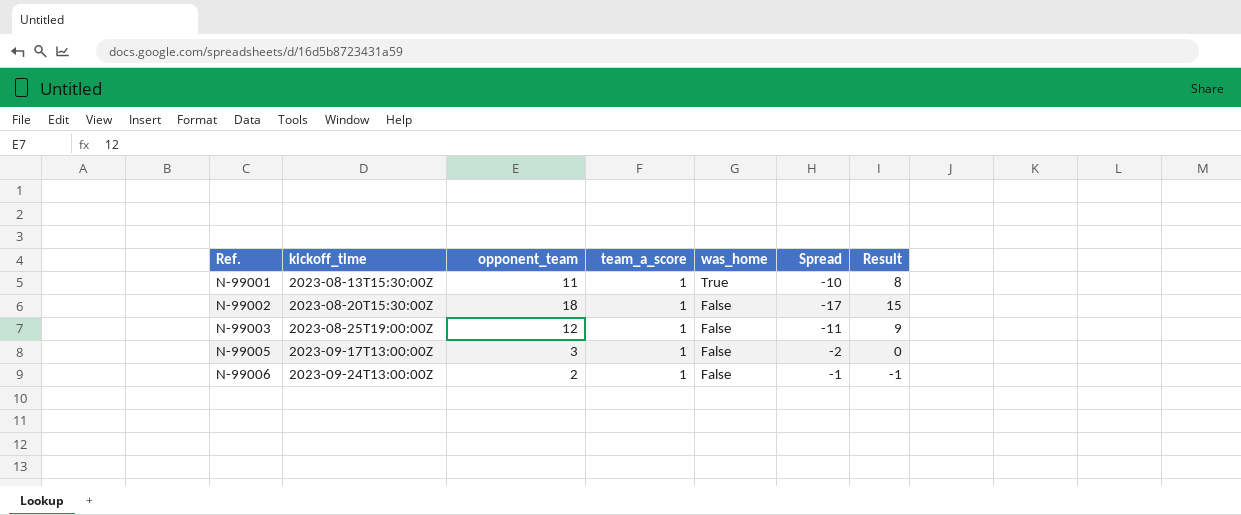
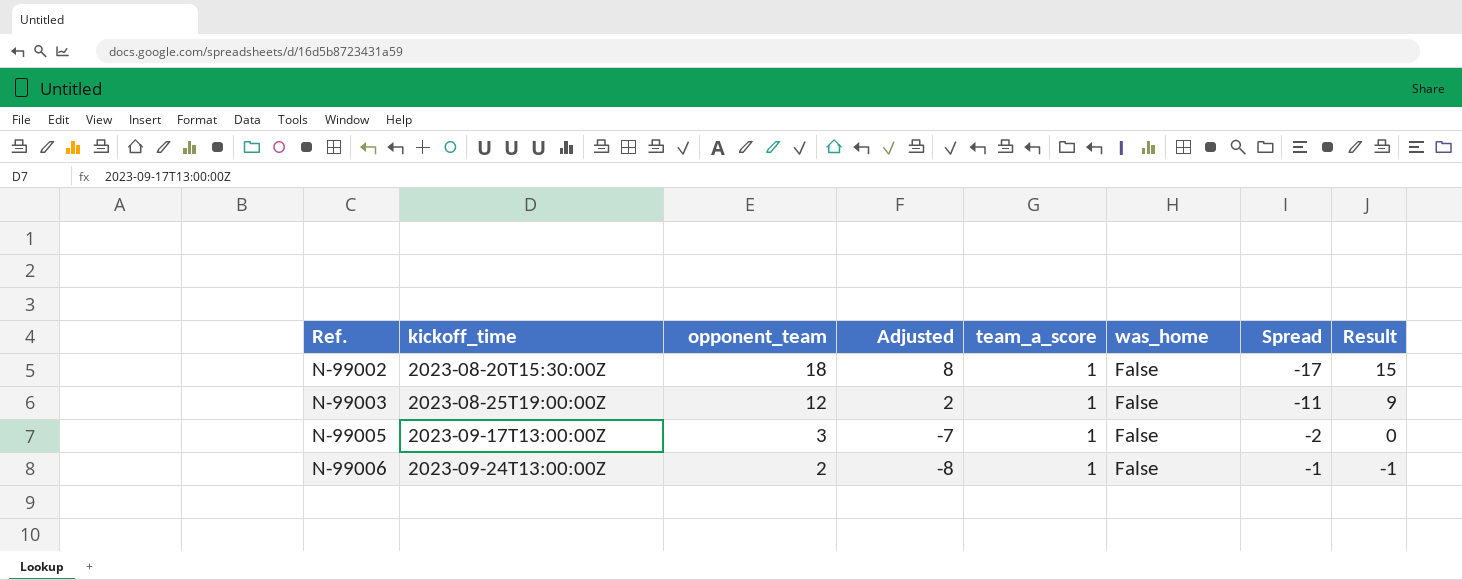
column Adjusted | formula: none -> [opponent_team] - 10
row N-99001: 2023-08-13T15:30:00Z | 11 | 1 | True | -10 | 8 -> none

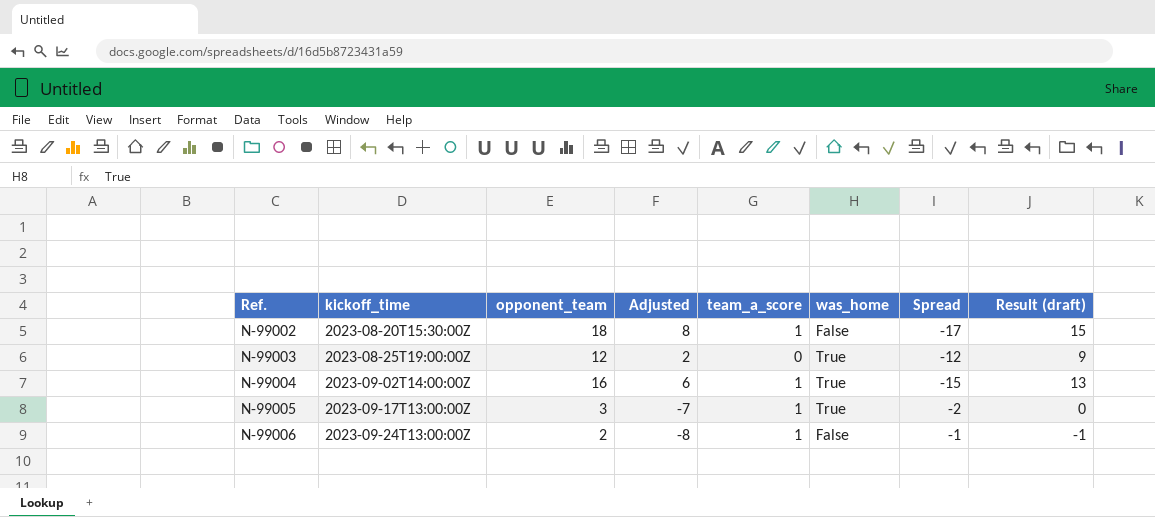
column name: Result -> Result (draft)
N-99003 | team_a_score: 1 -> 0
N-99003 | was_home: False -> True
N-99003 | Spread: -11 -> -12
row N-99004: none -> 2023-09-02T14:00:00Z | 16 | 6 | 1 | True | -15 | 13
N-99005 | was_home: False -> True

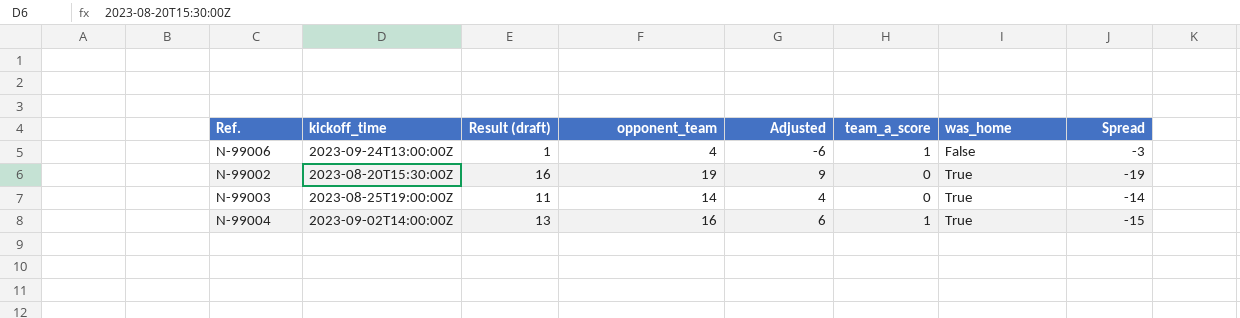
row order: Ref. ascending -> was_home ascending
column Result (draft) | position: 8 -> 3
row N-99005: 2023-09-17T13:00:00Z | 3 | -7 | 1 | True | -2 | 0 -> none
N-99006 | Result (draft): -1 -> 1
N-99006 | opponent_team: 2 -> 4
N-99006 | Adjusted: -8 -> -6
N-99006 | Spread: -1 -> -3
N-99002 | Result (draft): 15 -> 16
N-99002 | opponent_team: 18 -> 19
N-99002 | Adjusted: 8 -> 9
N-99002 | team_a_score: 1 -> 0
N-99002 | was_home: False -> True
N-99002 | Spread: -17 -> -19
N-99003 | Result (draft): 9 -> 11
N-99003 | opponent_team: 12 -> 14
N-99003 | Adjusted: 2 -> 4
N-99003 | Spread: -12 -> -14

